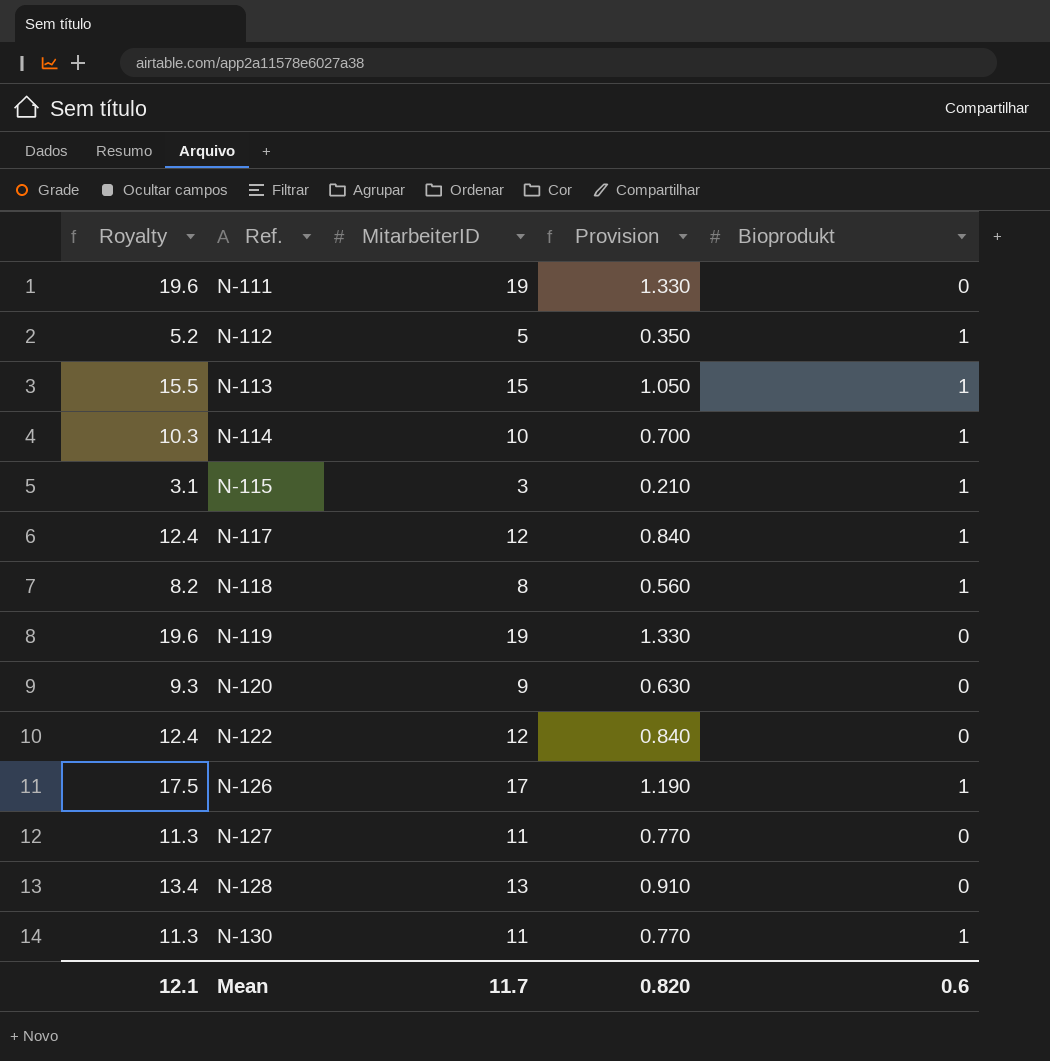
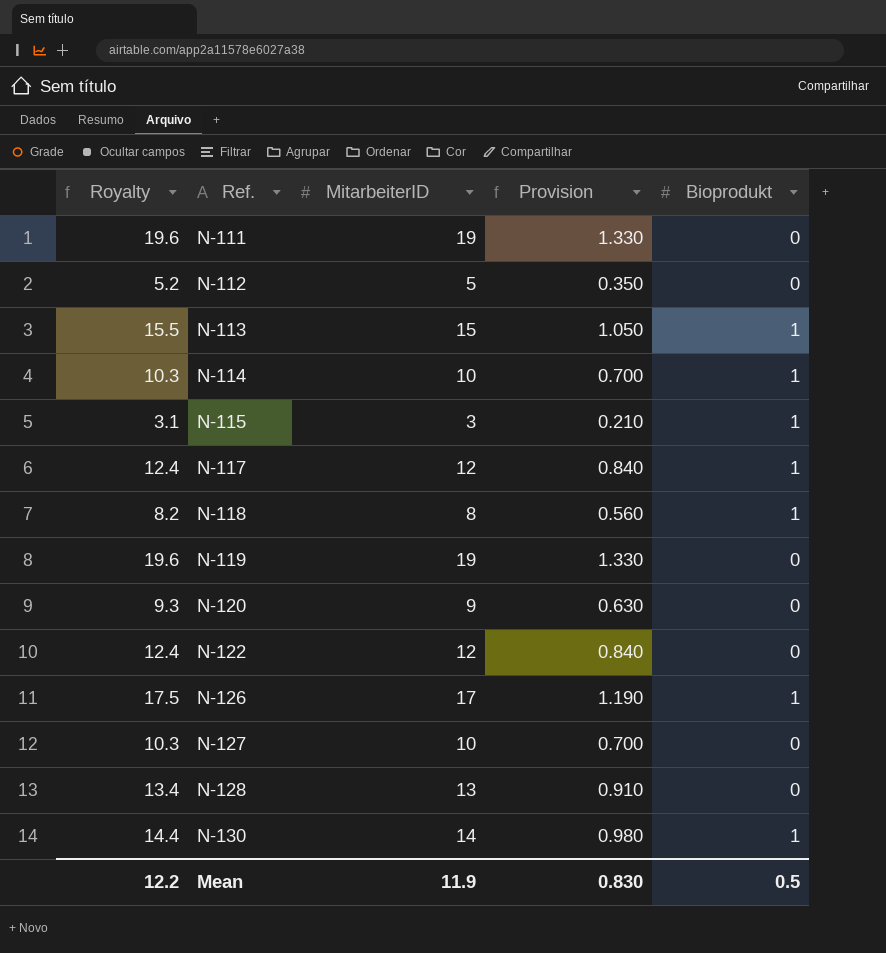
N-112 | Bioprodukt: 1 -> 0
N-127 | Royalty: 11.3 -> 10.3
N-127 | MitarbeiterID: 11 -> 10
N-127 | Provision: 0.770 -> 0.700
N-130 | Royalty: 11.3 -> 14.4
N-130 | MitarbeiterID: 11 -> 14
N-130 | Provision: 0.770 -> 0.980
Mean | Royalty: 12.1 -> 12.2
Mean | MitarbeiterID: 11.7 -> 11.9
Mean | Provision: 0.820 -> 0.830
Mean | Bioprodukt: 0.6 -> 0.5

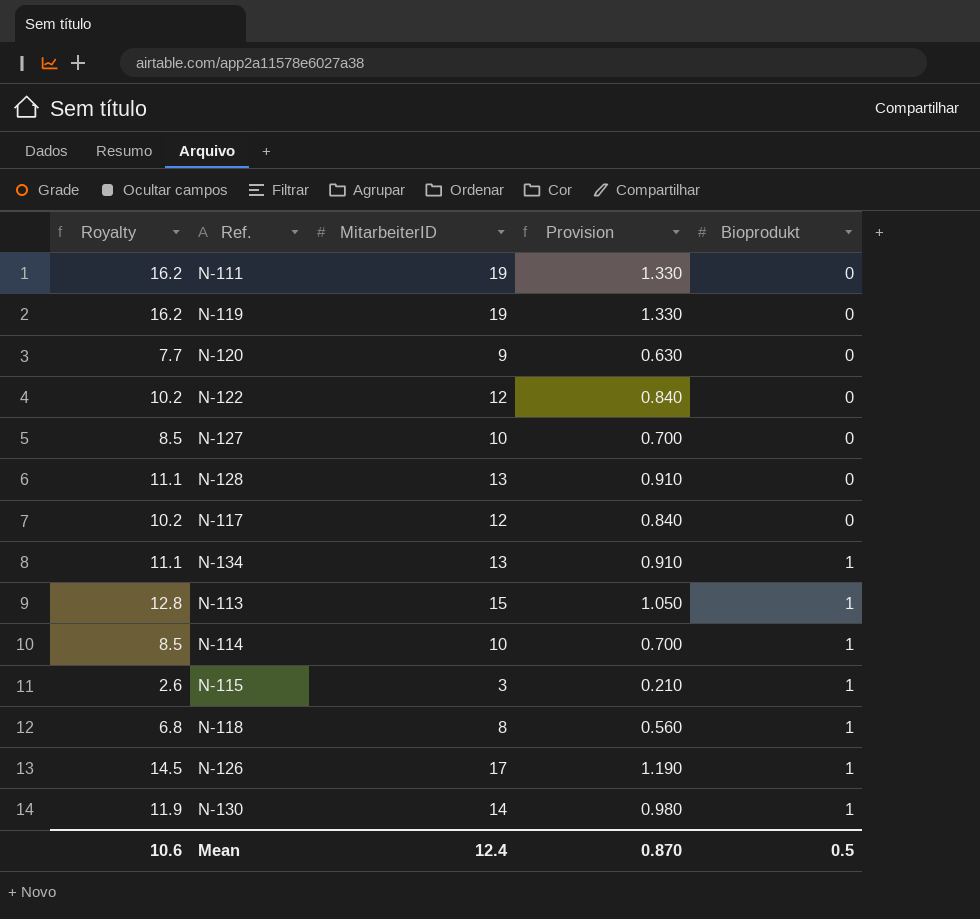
row order: Ref. ascending -> Bioprodukt ascending
column Royalty | formula: [MitarbeiterID] * 1.03 -> [MitarbeiterID] * 0.85
row N-112: 5.2 | 5 | 0.350 | 0 -> none
N-117 | Bioprodukt: 1 -> 0
row N-134: none -> 11.1 | 13 | 0.910 | 1
Mean | Royalty: 12.2 -> 10.6
Mean | MitarbeiterID: 11.9 -> 12.4
Mean | Provision: 0.830 -> 0.870

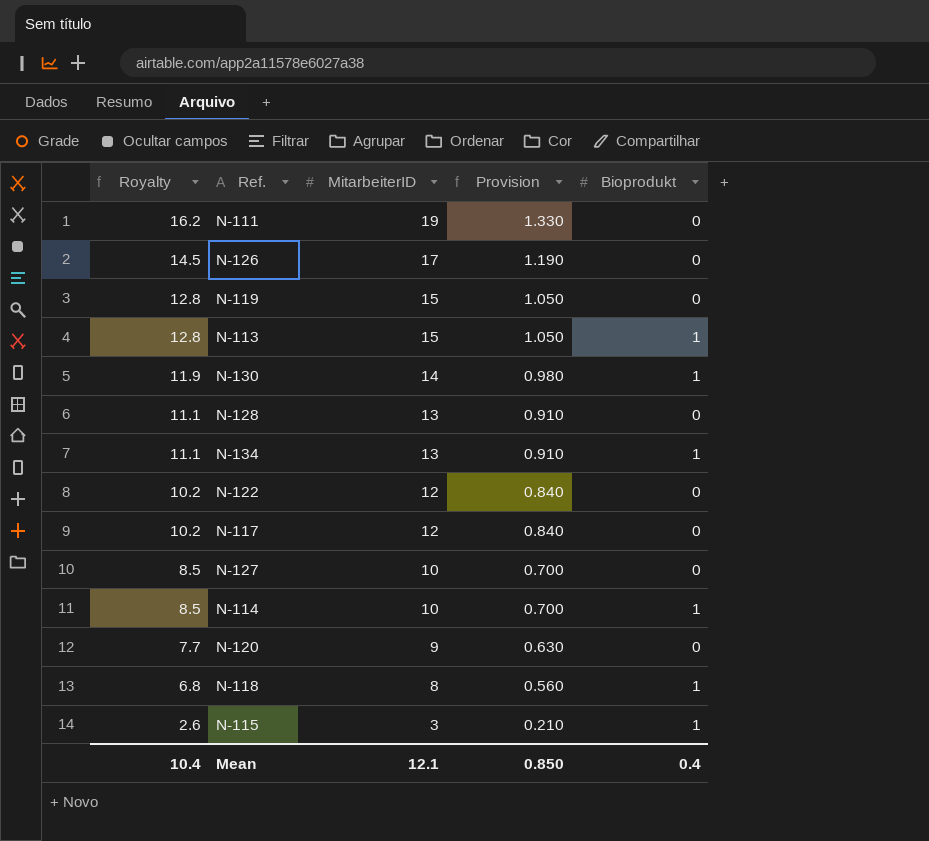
row order: Bioprodukt ascending -> Royalty descending
N-126 | Bioprodukt: 1 -> 0
N-119 | Royalty: 16.2 -> 12.8
N-119 | MitarbeiterID: 19 -> 15
N-119 | Provision: 1.330 -> 1.050
Mean | Royalty: 10.6 -> 10.4
Mean | MitarbeiterID: 12.4 -> 12.1
Mean | Provision: 0.870 -> 0.850
Mean | Bioprodukt: 0.5 -> 0.4

